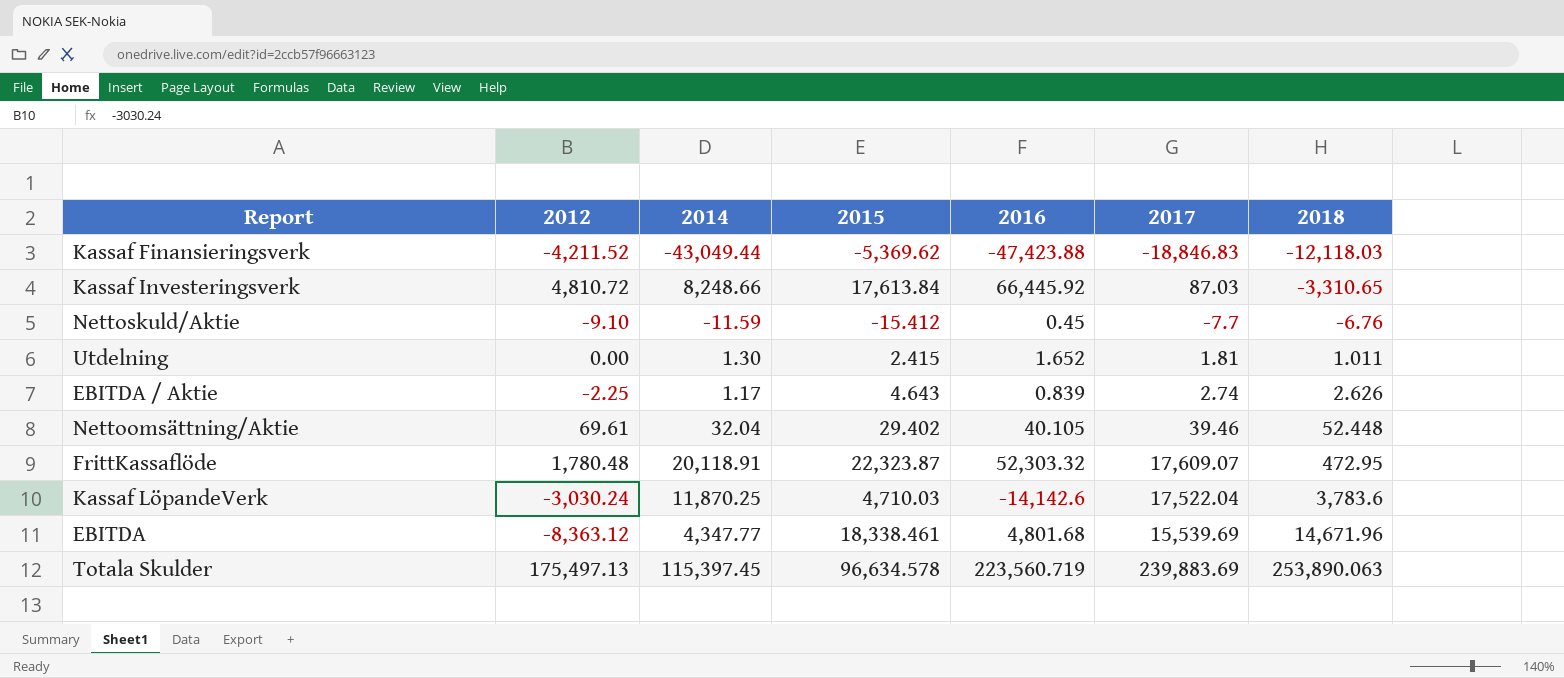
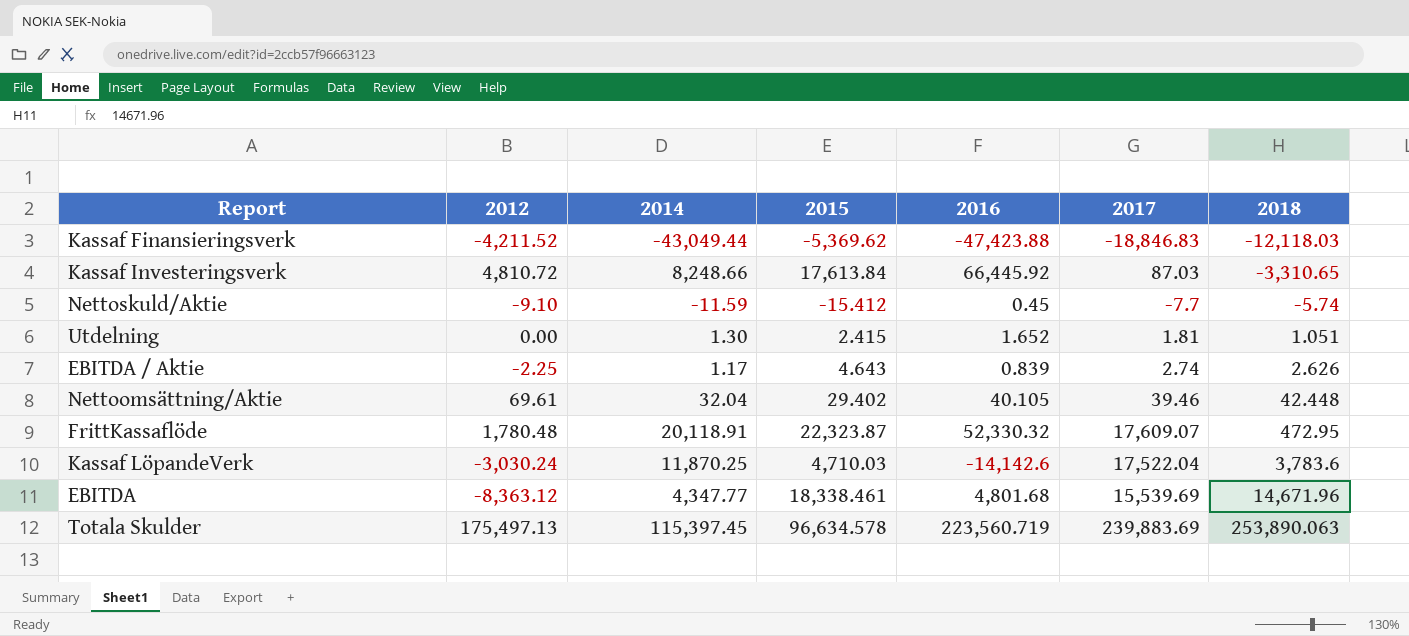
Nettoskuld/Aktie | 2018: -6.76 -> -5.74
Utdelning | 2018: 1.011 -> 1.051
Nettoomsättning/Aktie | 2018: 52.448 -> 42.448
FrittKassaflöde | 2016: 52,303.32 -> 52,330.32

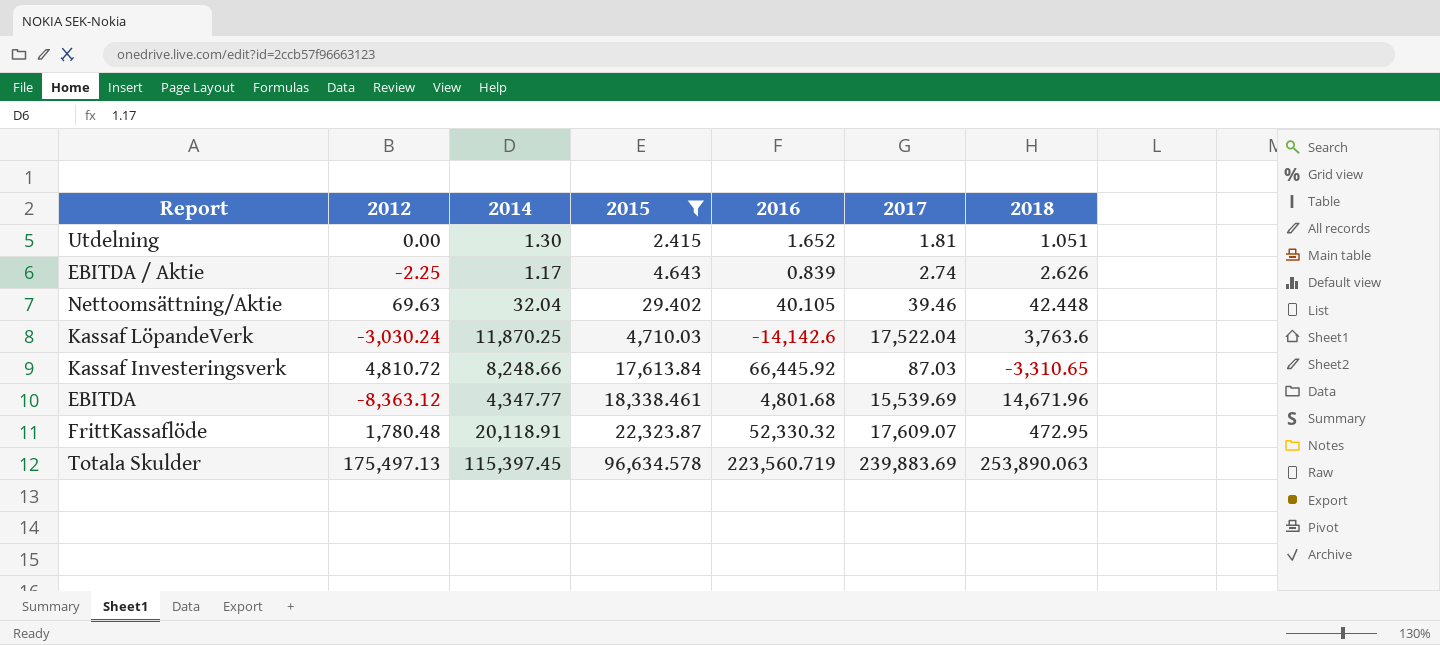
filter: none -> 2015 >= 2.415
row order: 2018 ascending -> 2015 ascending
Nettoomsättning/Aktie | 2012: 69.61 -> 69.63
Kassaf LöpandeVerk | 2018: 3,783.6 -> 3,763.6

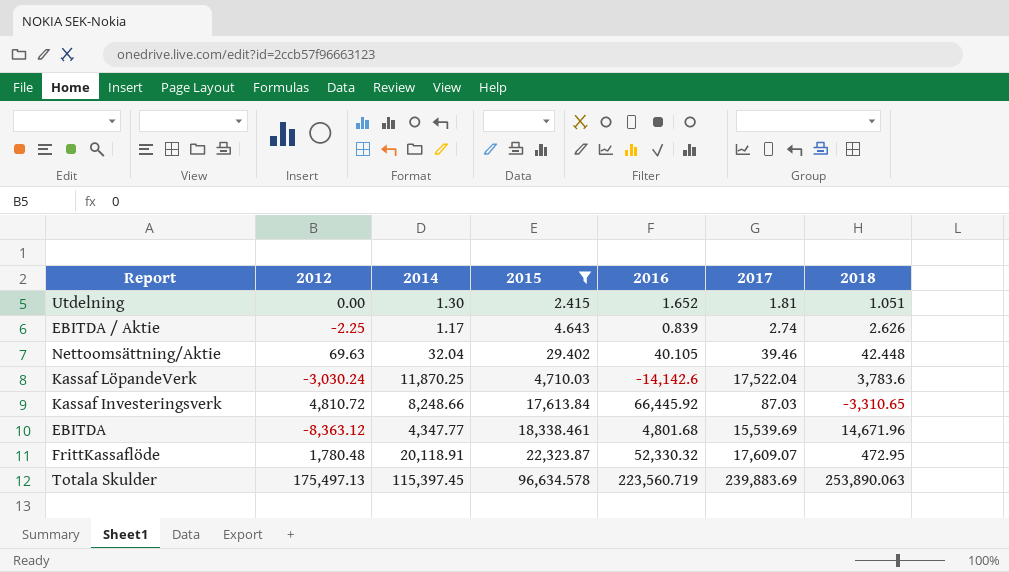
Kassaf LöpandeVerk | 2018: 3,763.6 -> 3,783.6

